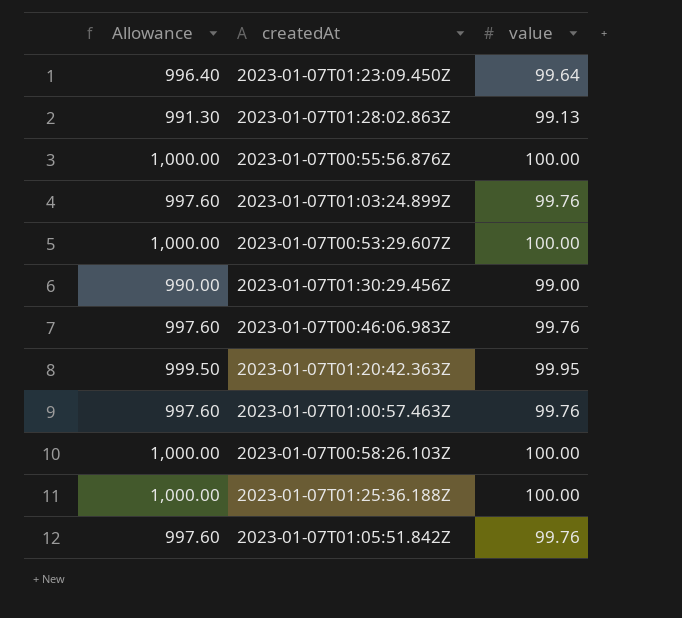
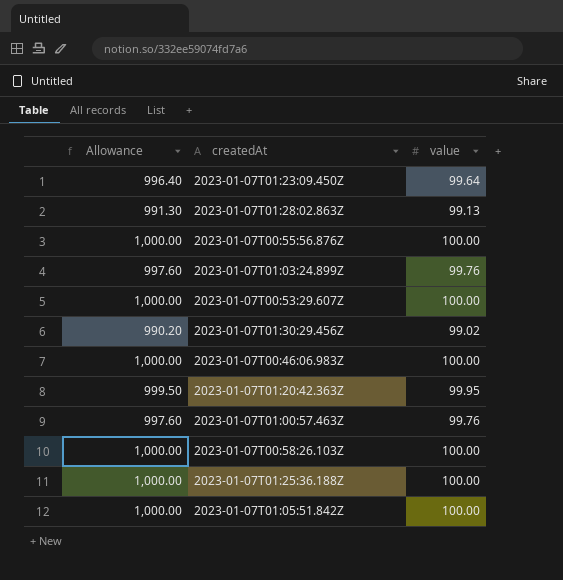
2023-01-07T01:30:29.456Z | Allowance: 990.00 -> 990.20
2023-01-07T01:30:29.456Z | value: 99.00 -> 99.02
2023-01-07T00:46:06.983Z | Allowance: 997.60 -> 1,000.00
2023-01-07T00:46:06.983Z | value: 99.76 -> 100.00
2023-01-07T01:05:51.842Z | Allowance: 997.60 -> 1,000.00
2023-01-07T01:05:51.842Z | value: 99.76 -> 100.00

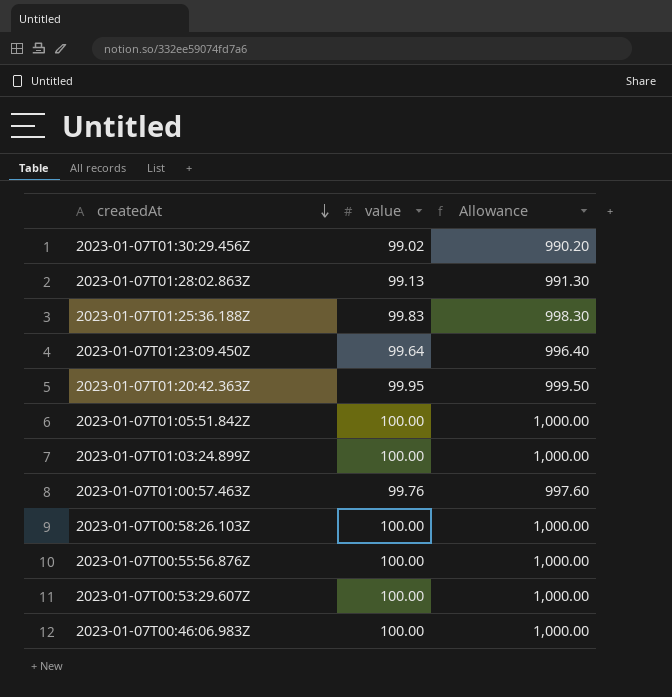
row order: none -> createdAt descending
column Allowance | position: 1 -> 3
2023-01-07T01:25:36.188Z | value: 100.00 -> 99.83
2023-01-07T01:25:36.188Z | Allowance: 1,000.00 -> 998.30
2023-01-07T01:03:24.899Z | value: 99.76 -> 100.00
2023-01-07T01:03:24.899Z | Allowance: 997.60 -> 1,000.00

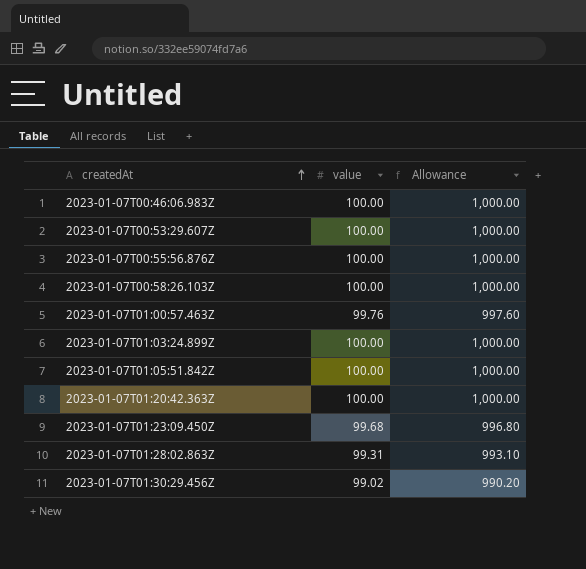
row order: createdAt descending -> createdAt ascending
row 2023-01-07T01:25:36.188Z: 99.83 | 998.30 -> none
2023-01-07T01:20:42.363Z | value: 99.95 -> 100.00
2023-01-07T01:20:42.363Z | Allowance: 999.50 -> 1,000.00
2023-01-07T01:23:09.450Z | value: 99.64 -> 99.68
2023-01-07T01:23:09.450Z | Allowance: 996.40 -> 996.80
2023-01-07T01:28:02.863Z | value: 99.13 -> 99.31
2023-01-07T01:28:02.863Z | Allowance: 991.30 -> 993.10

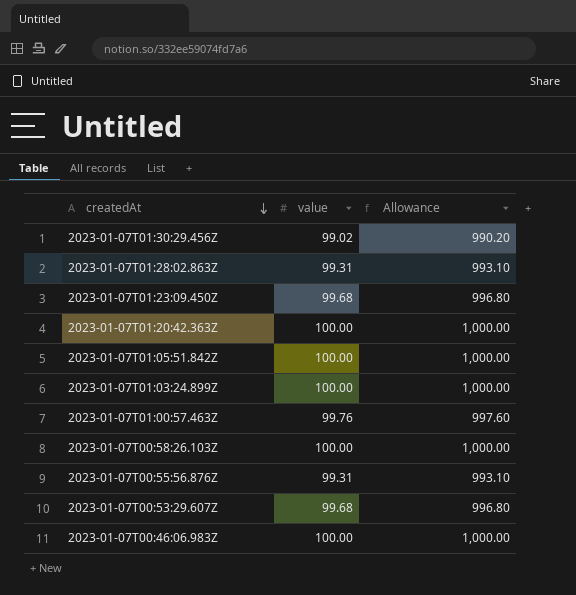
row order: createdAt ascending -> createdAt descending
2023-01-07T00:55:56.876Z | value: 100.00 -> 99.31
2023-01-07T00:55:56.876Z | Allowance: 1,000.00 -> 993.10
2023-01-07T00:53:29.607Z | value: 100.00 -> 99.68
2023-01-07T00:53:29.607Z | Allowance: 1,000.00 -> 996.80

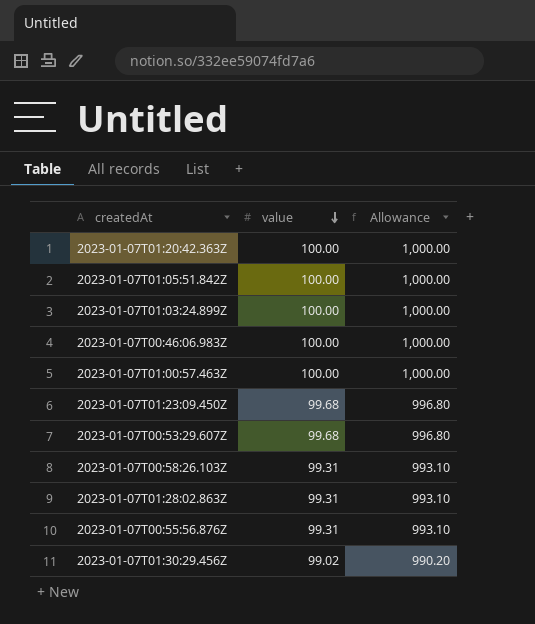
row order: createdAt descending -> value descending
2023-01-07T01:00:57.463Z | value: 99.76 -> 100.00
2023-01-07T01:00:57.463Z | Allowance: 997.60 -> 1,000.00
2023-01-07T00:58:26.103Z | value: 100.00 -> 99.31
2023-01-07T00:58:26.103Z | Allowance: 1,000.00 -> 993.10

